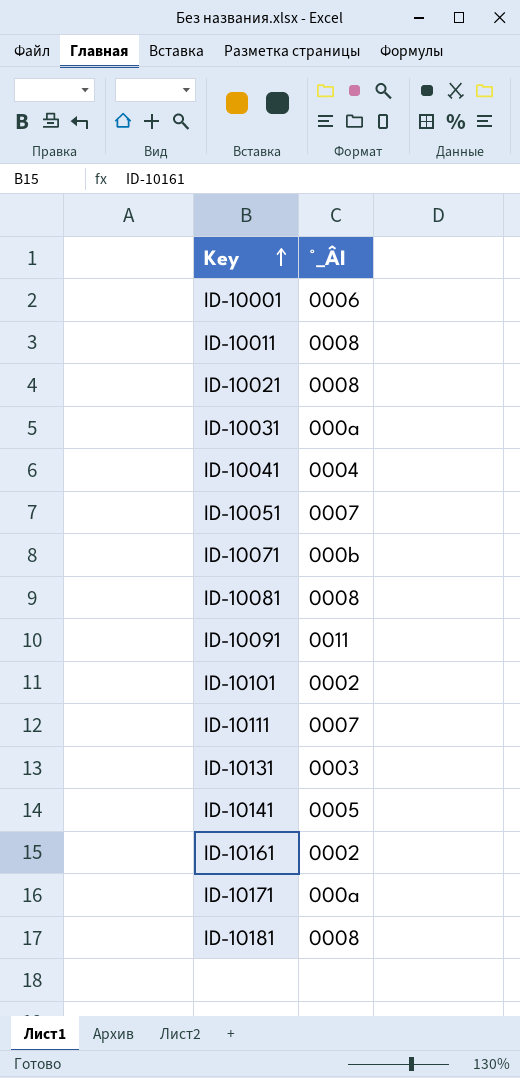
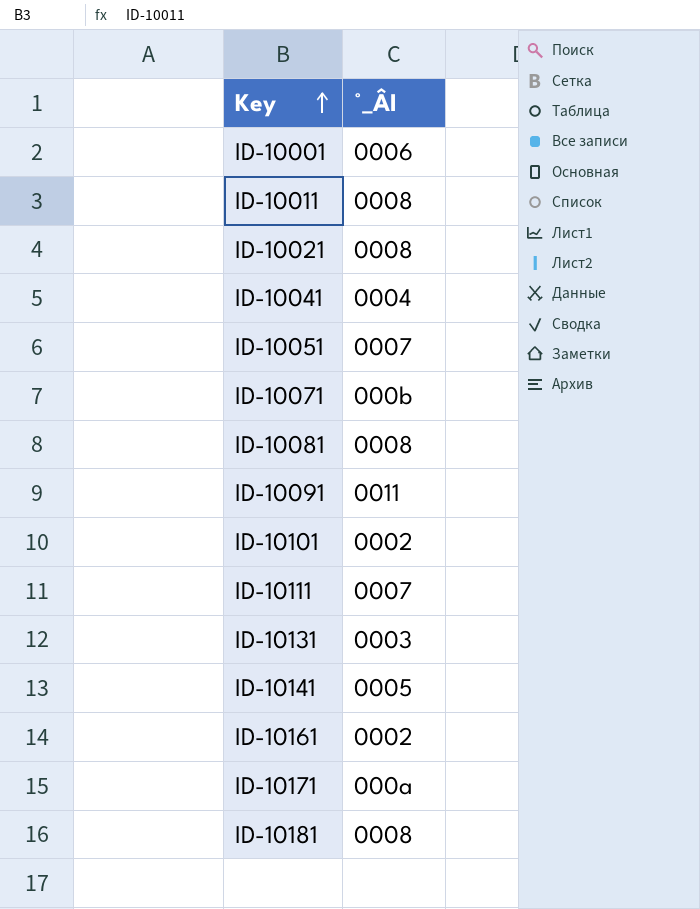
row ID-10031: 000a -> none

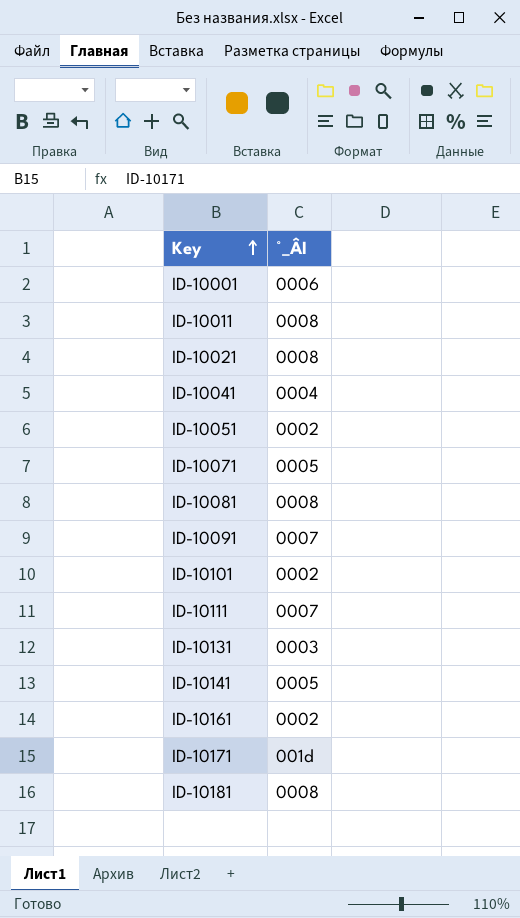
ID-10051 | °_ÂI: 0007 -> 0002
ID-10071 | °_ÂI: 000b -> 0005
ID-10091 | °_ÂI: 0011 -> 0007
ID-10171 | °_ÂI: 000a -> 001d

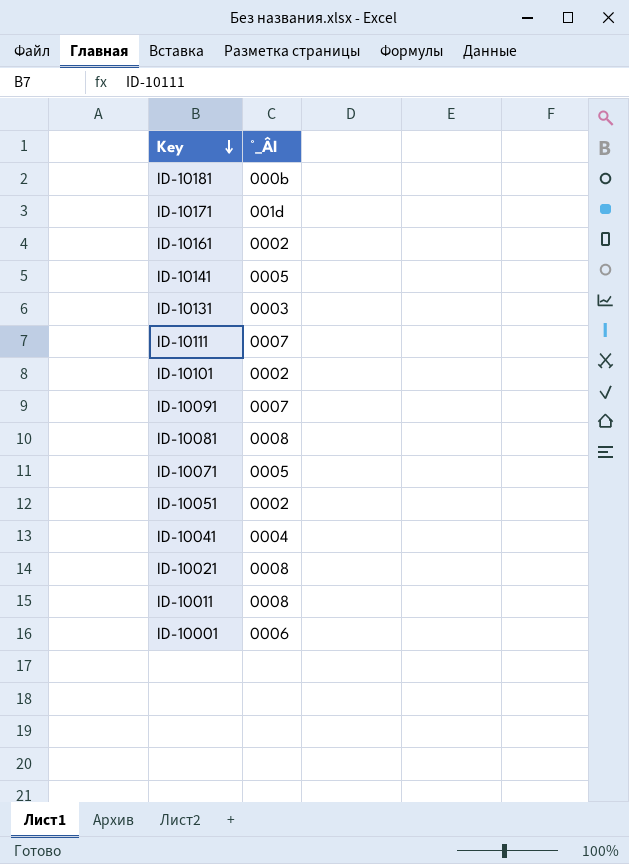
row order: Key ascending -> Key descending
ID-10181 | °_ÂI: 0008 -> 000b

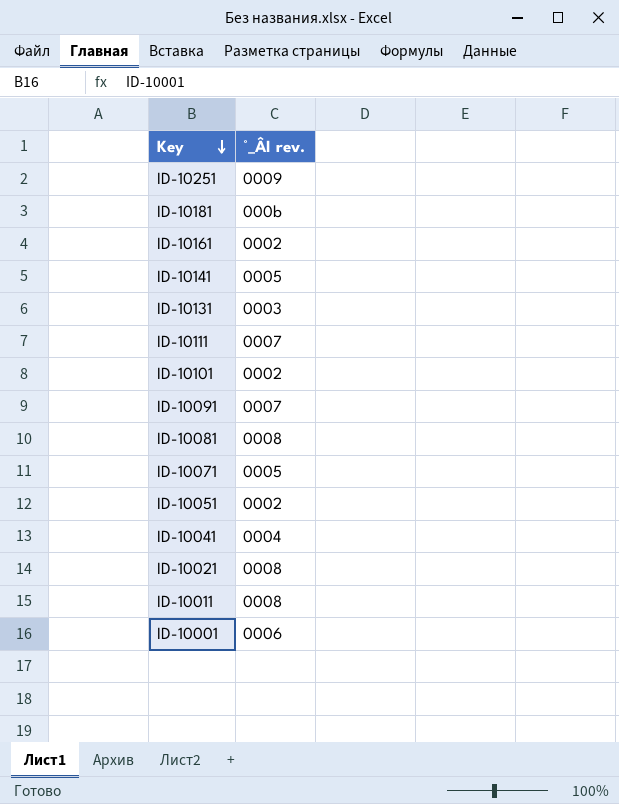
column name: °_ÂI -> °_ÂI rev.
row ID-10171: 001d -> none
row ID-10251: none -> 0009

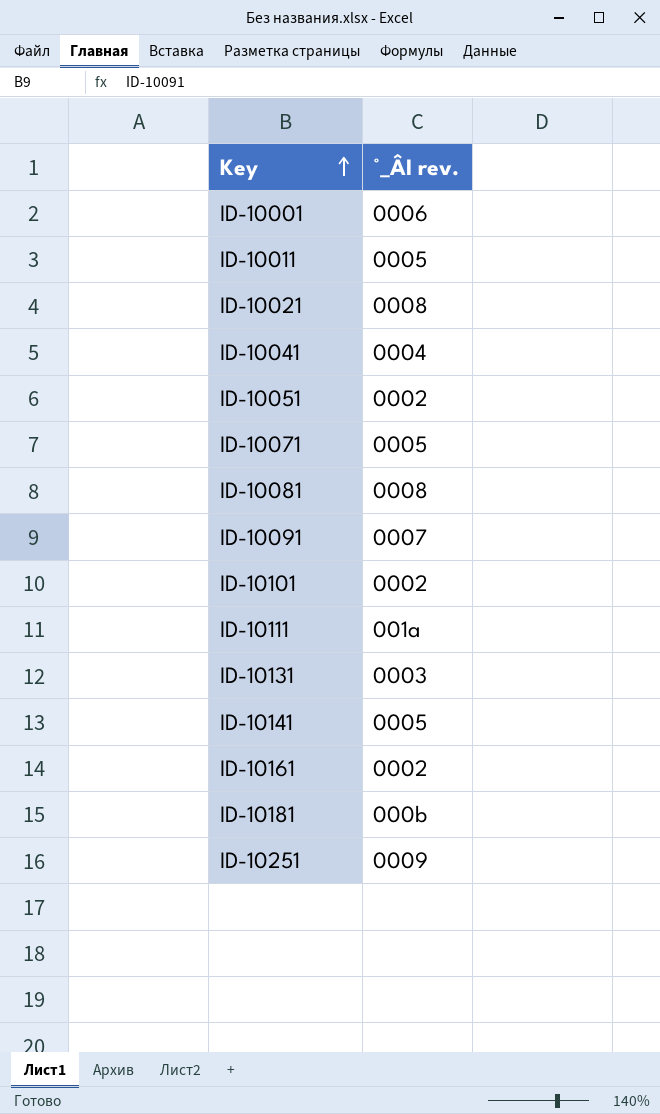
row order: Key descending -> Key ascending
ID-10011 | °_ÂI rev.: 0008 -> 0005
ID-10111 | °_ÂI rev.: 0007 -> 001a

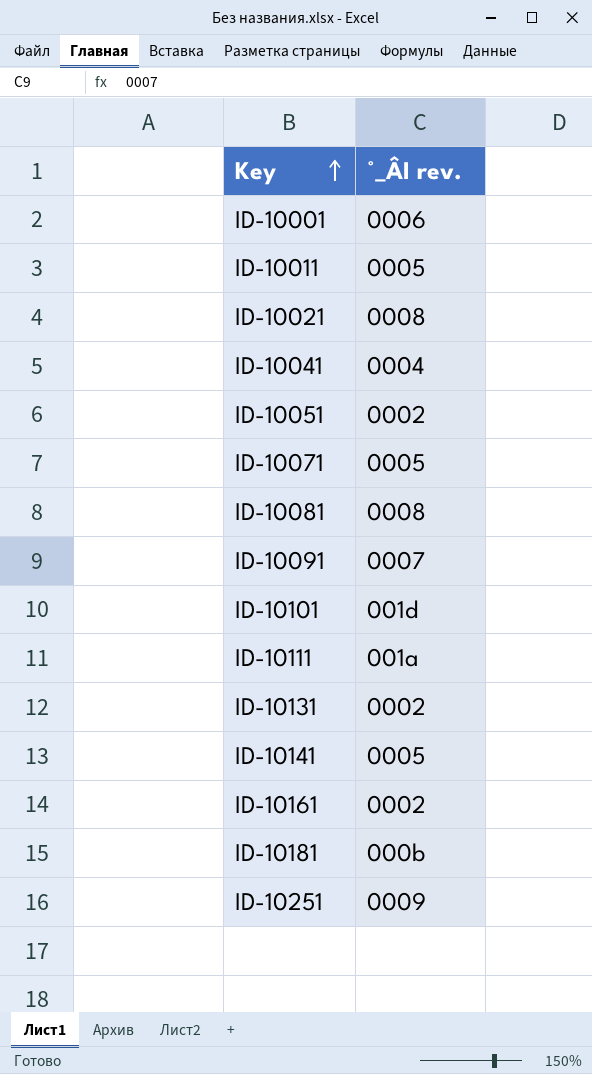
ID-10101 | °_ÂI rev.: 0002 -> 001d
ID-10131 | °_ÂI rev.: 0003 -> 0002

